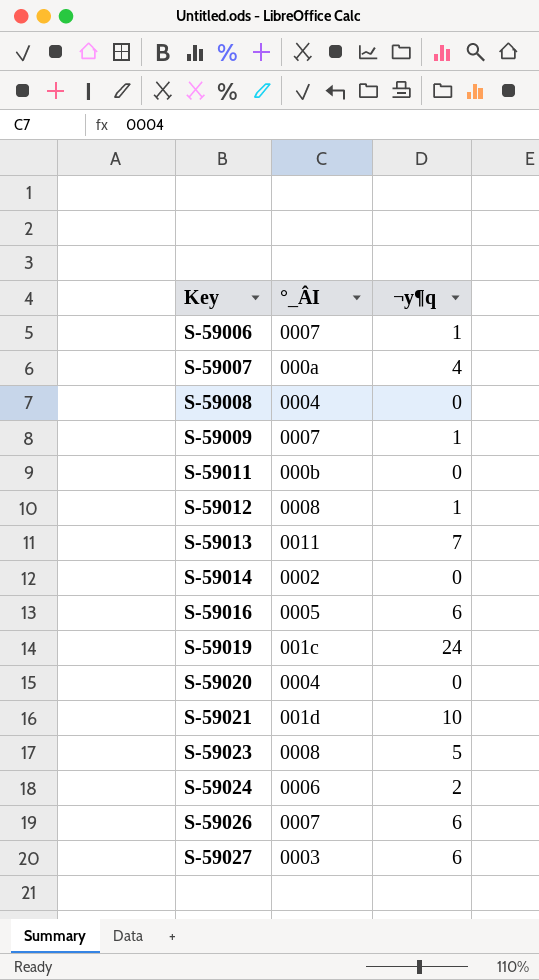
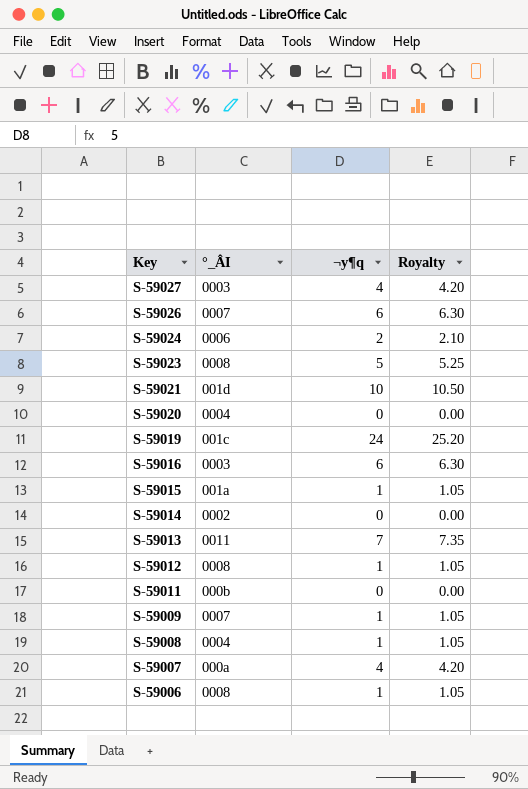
row order: Key ascending -> Key descending
column Royalty | formula: none -> [¬y¶q] * 1.05
S-59027 | ¬y¶q: 6 -> 4
S-59016 | °_ÂI: 0005 -> 0003
row S-59015: none -> 001a | 1 | 1.05
S-59008 | ¬y¶q: 0 -> 1
S-59006 | °_ÂI: 0007 -> 0008

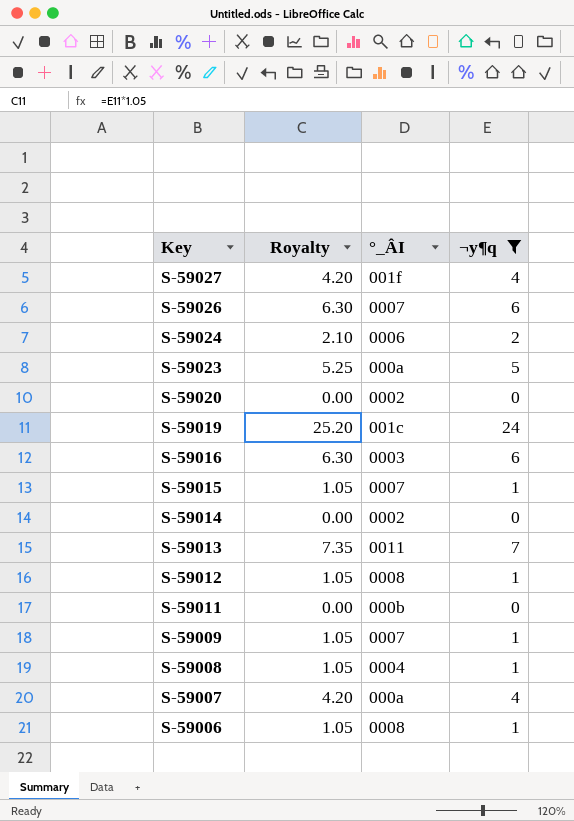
filter: none -> ¬y¶q != 10
column Royalty | position: 4 -> 2
S-59027 | °_ÂI: 0003 -> 001f
S-59023 | °_ÂI: 0008 -> 000a
S-59020 | °_ÂI: 0004 -> 0002
S-59015 | °_ÂI: 001a -> 0007

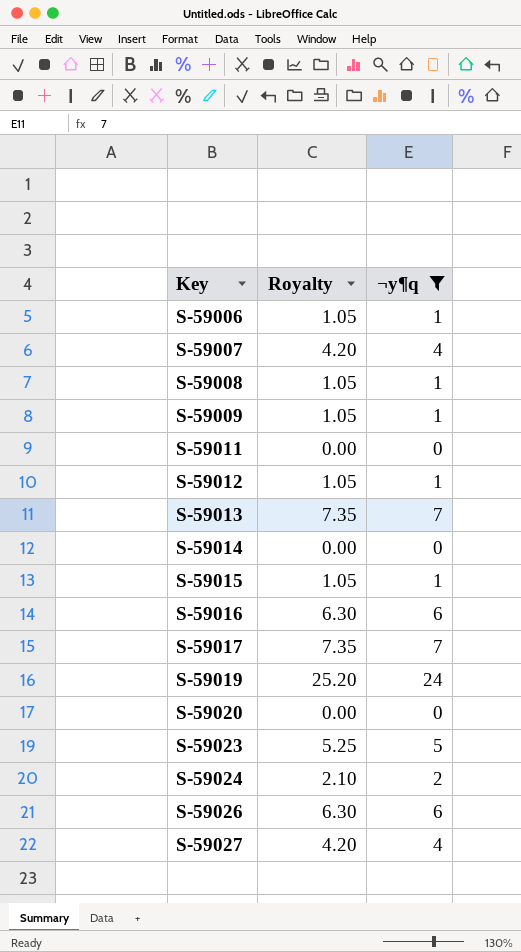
row order: Key descending -> Key ascending
column °_ÂI | position: 3 -> none
row S-59017: none -> 7.35 | 7

